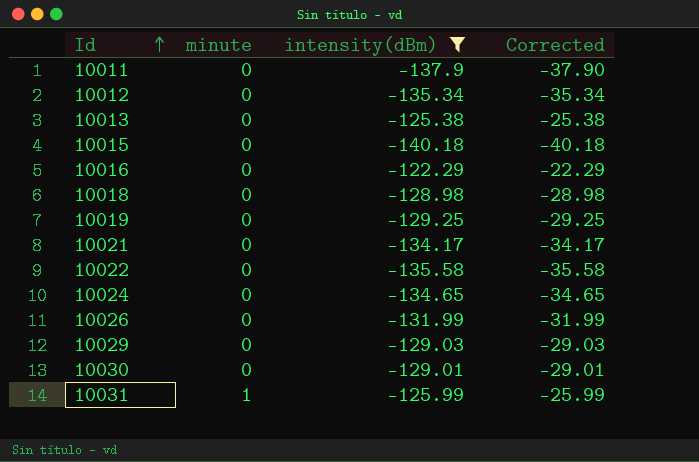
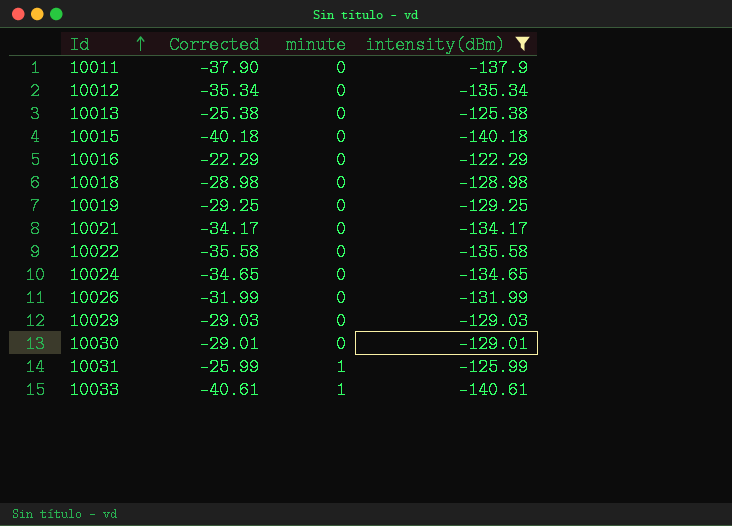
column Corrected | position: 4 -> 2
row 10033: none -> -40.61 | 1 | -140.61

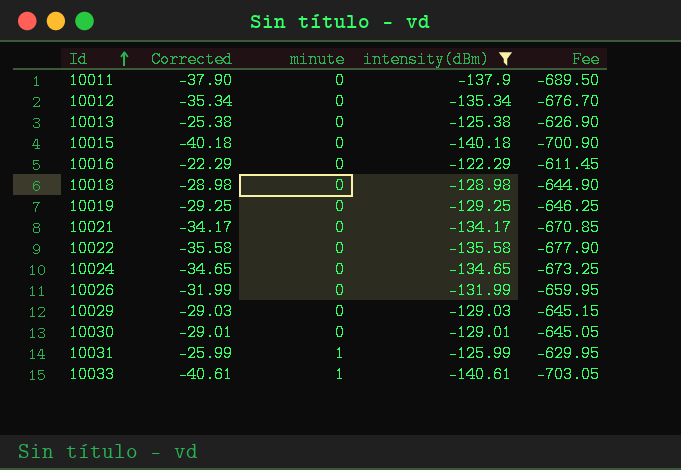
column Fee | formula: none -> [intensity(dBm)] * 5

